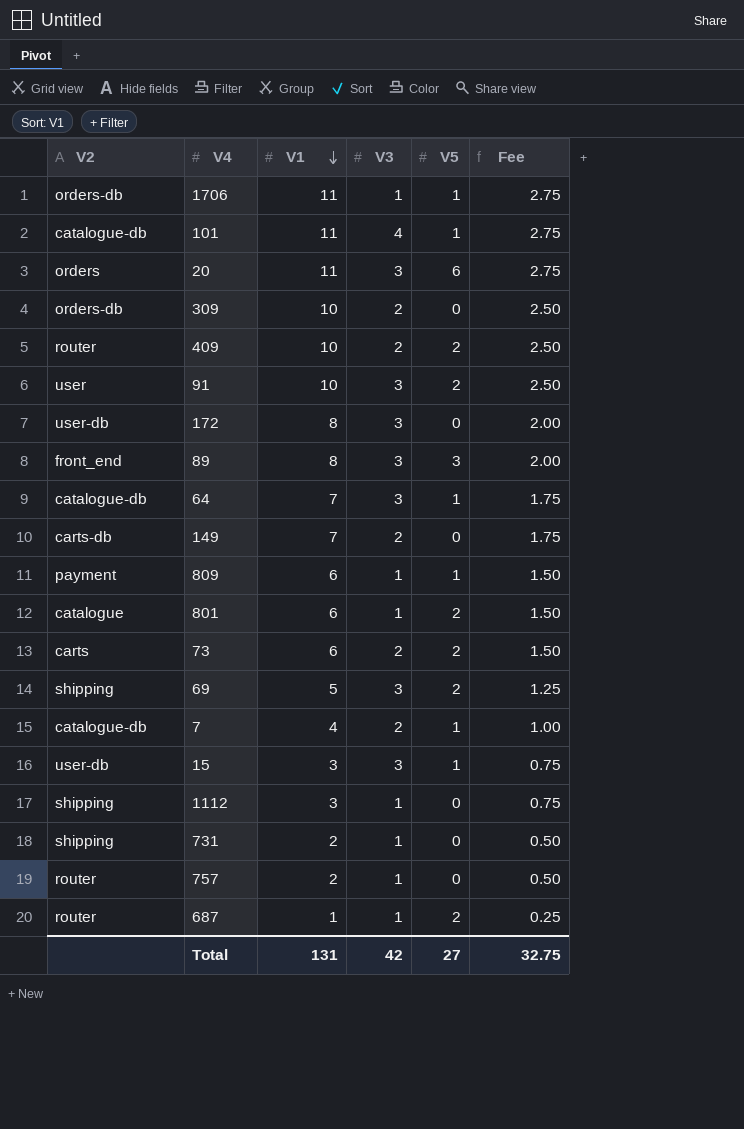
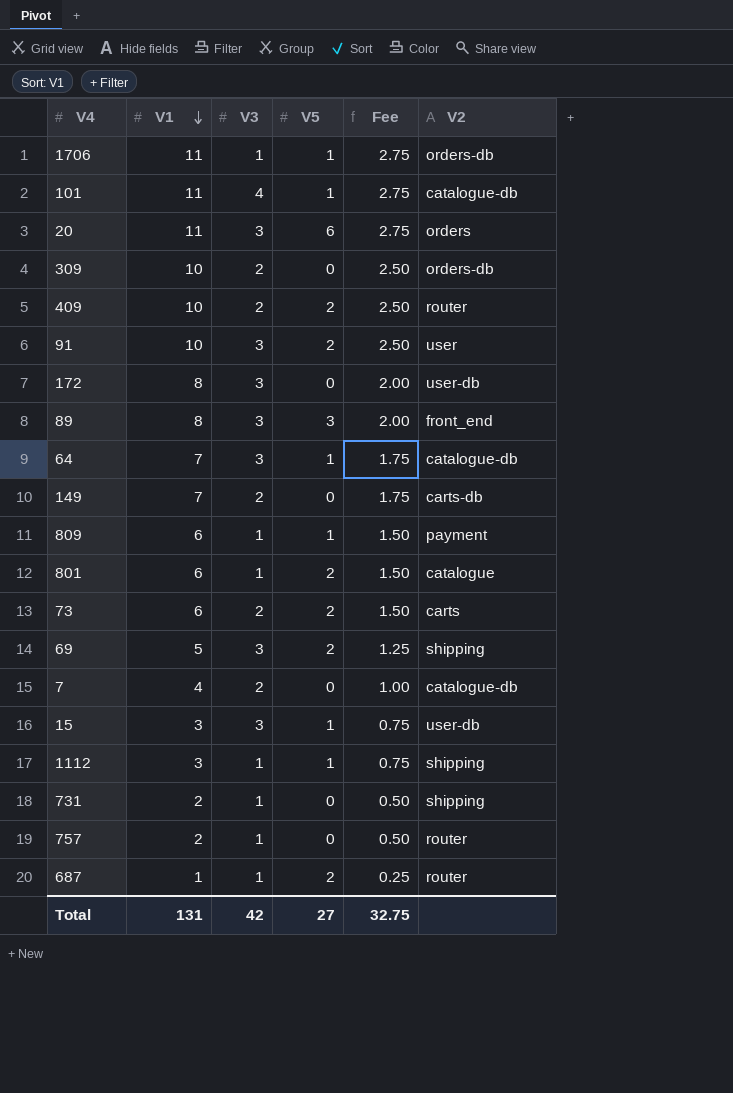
column V2 | position: 1 -> 6
7 | V5: 1 -> 0
1112 | V5: 0 -> 1

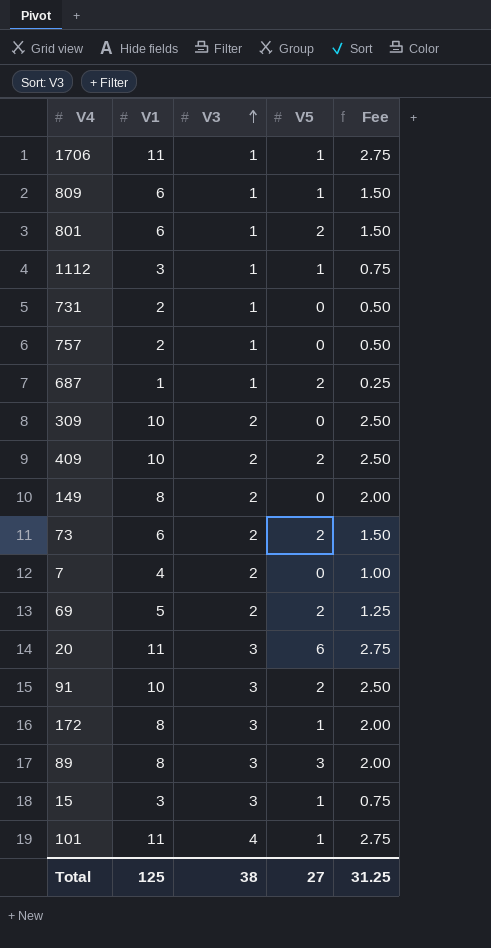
row order: V1 descending -> V3 ascending
column V2 | position: 6 -> none
row 64: 7 | 3 | 1 | 1.75 | catalogue-db -> none
149 | V1: 7 -> 8
149 | Fee: 1.75 -> 2.00
69 | V3: 3 -> 2
172 | V5: 0 -> 1
Total | V1: 131 -> 125
Total | V3: 42 -> 38
Total | Fee: 32.75 -> 31.25

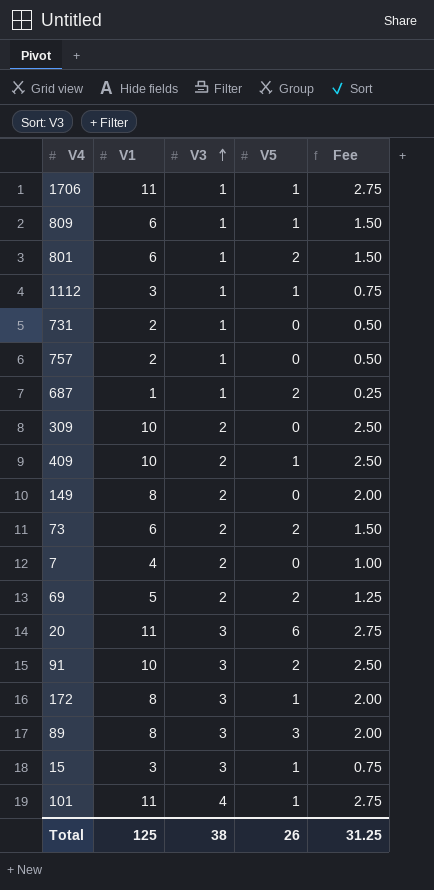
409 | V5: 2 -> 1
Total | V5: 27 -> 26

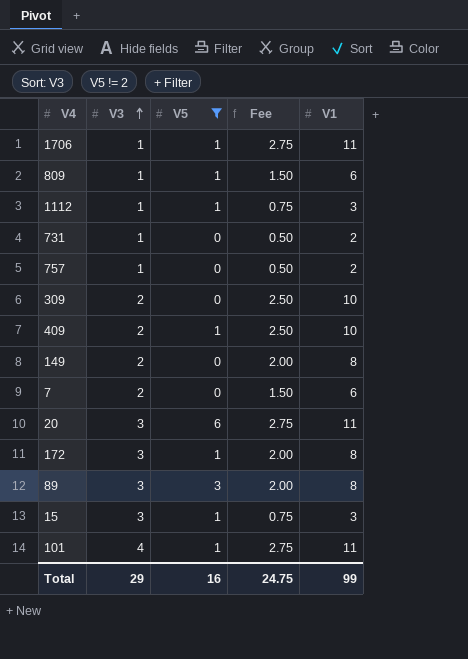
filter: none -> V5 != 2
column V1 | position: 2 -> 5
7 | Fee: 1.00 -> 1.50
7 | V1: 4 -> 6
Total | V3: 38 -> 29
Total | V5: 26 -> 16
Total | Fee: 31.25 -> 24.75
Total | V1: 125 -> 99

